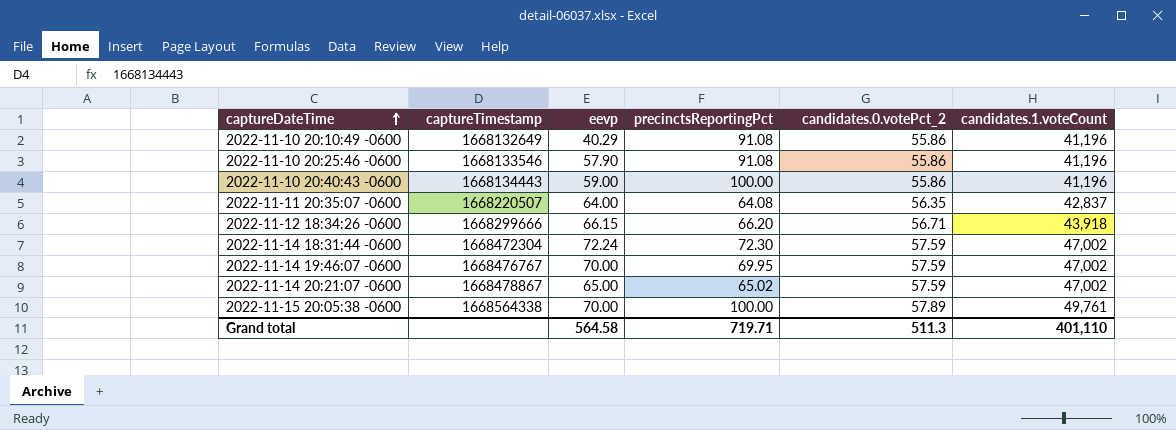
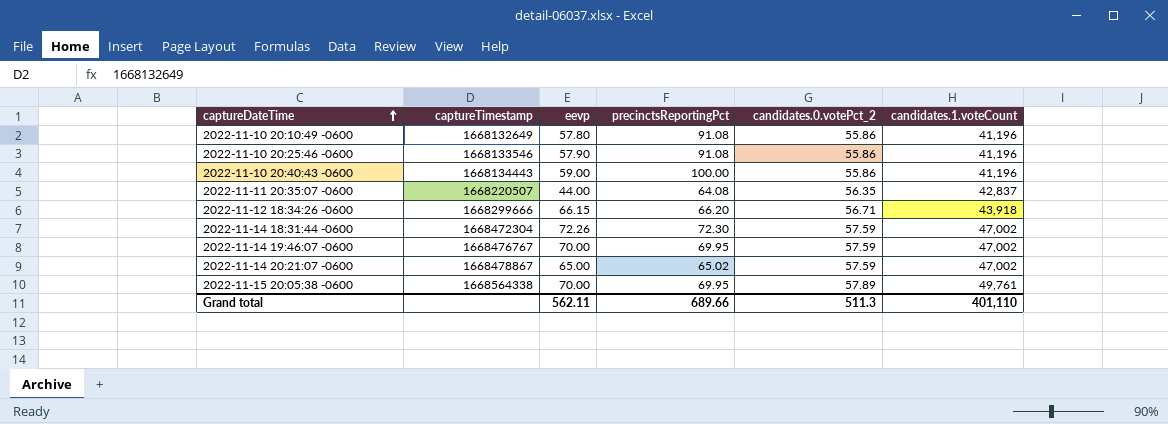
2022-11-10 20:10:49 -0600 | eevp: 40.29 -> 57.80
2022-11-11 20:35:07 -0600 | eevp: 64.00 -> 44.00
2022-11-14 18:31:44 -0600 | eevp: 72.24 -> 72.26
2022-11-15 20:05:38 -0600 | precinctsReportingPct: 100.00 -> 69.95
Grand total | eevp: 564.58 -> 562.11
Grand total | precinctsReportingPct: 719.71 -> 689.66

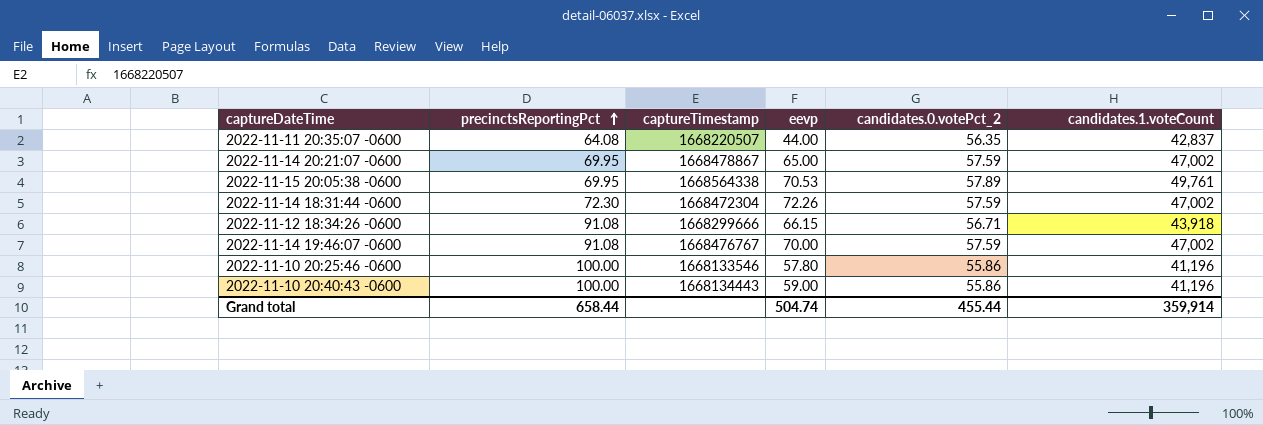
row order: captureDateTime ascending -> precinctsReportingPct ascending
column precinctsReportingPct | position: 4 -> 2
row 2022-11-10 20:10:49 -0600: 1668132649 | 57.80 | 91.08 | 55.86 | 41,196 -> none
2022-11-14 20:21:07 -0600 | precinctsReportingPct: 65.02 -> 69.95
2022-11-15 20:05:38 -0600 | eevp: 70.00 -> 70.53
2022-11-12 18:34:26 -0600 | precinctsReportingPct: 66.20 -> 91.08
2022-11-14 19:46:07 -0600 | precinctsReportingPct: 69.95 -> 91.08
2022-11-10 20:25:46 -0600 | precinctsReportingPct: 91.08 -> 100.00
2022-11-10 20:25:46 -0600 | eevp: 57.90 -> 57.80
Grand total | precinctsReportingPct: 689.66 -> 658.44
Grand total | eevp: 562.11 -> 504.74
Grand total | candidates.0.votePct_2: 511.3 -> 455.44
Grand total | candidates.1.voteCount: 401,110 -> 359,914

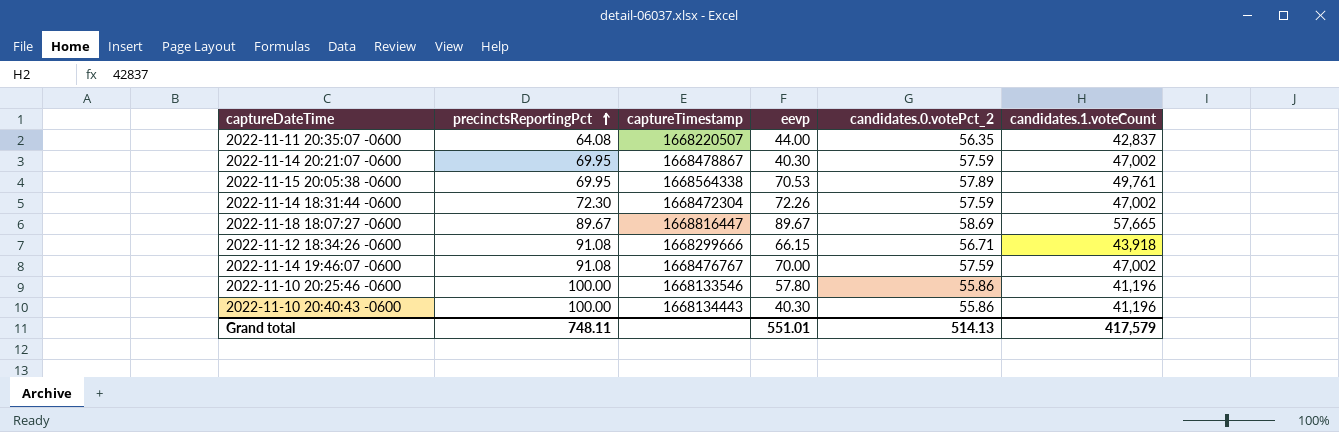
2022-11-14 20:21:07 -0600 | eevp: 65.00 -> 40.30
row 2022-11-18 18:07:27 -0600: none -> 89.67 | 1668816447 | 89.67 | 58.69 | 57,665
2022-11-10 20:40:43 -0600 | eevp: 59.00 -> 40.30
Grand total | precinctsReportingPct: 658.44 -> 748.11
Grand total | eevp: 504.74 -> 551.01
Grand total | candidates.0.votePct_2: 455.44 -> 514.13
Grand total | candidates.1.voteCount: 359,914 -> 417,579

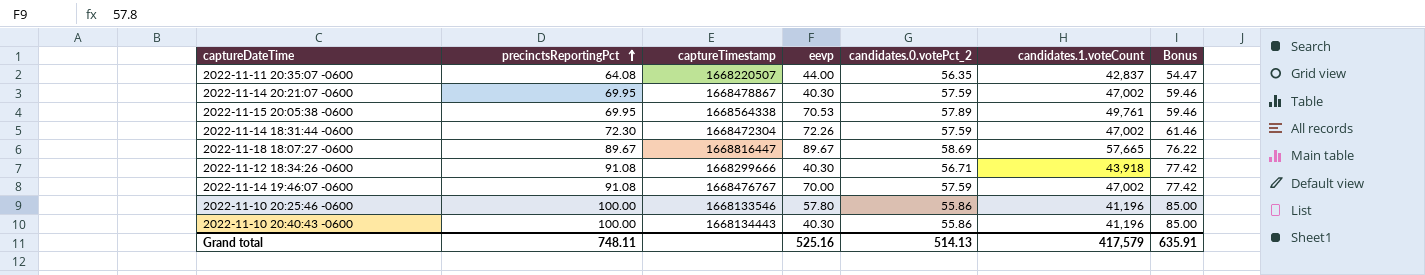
column Bonus | formula: none -> [precinctsReportingPct] * 0.85
2022-11-12 18:34:26 -0600 | eevp: 66.15 -> 40.30
Grand total | eevp: 551.01 -> 525.16

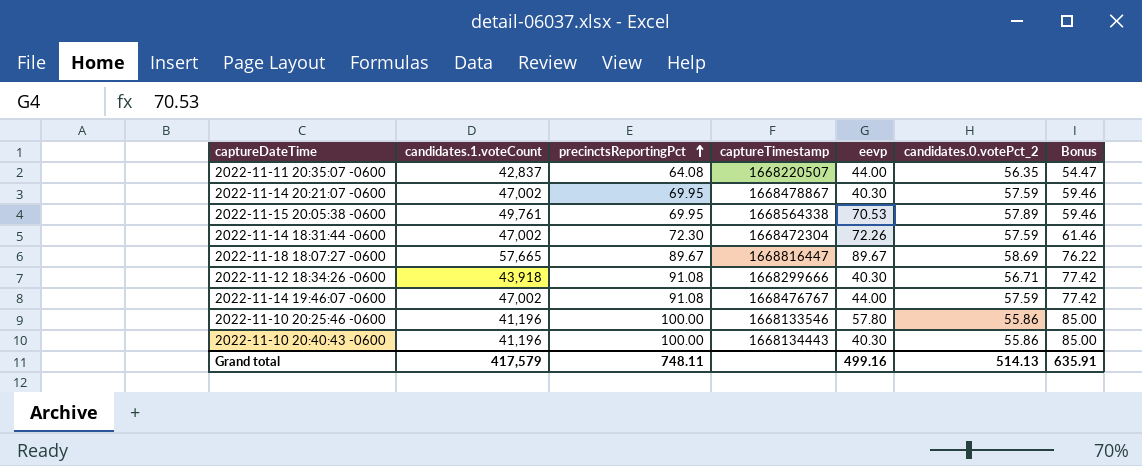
column candidates.1.voteCount | position: 6 -> 2
2022-11-14 19:46:07 -0600 | eevp: 70.00 -> 44.00
Grand total | eevp: 525.16 -> 499.16

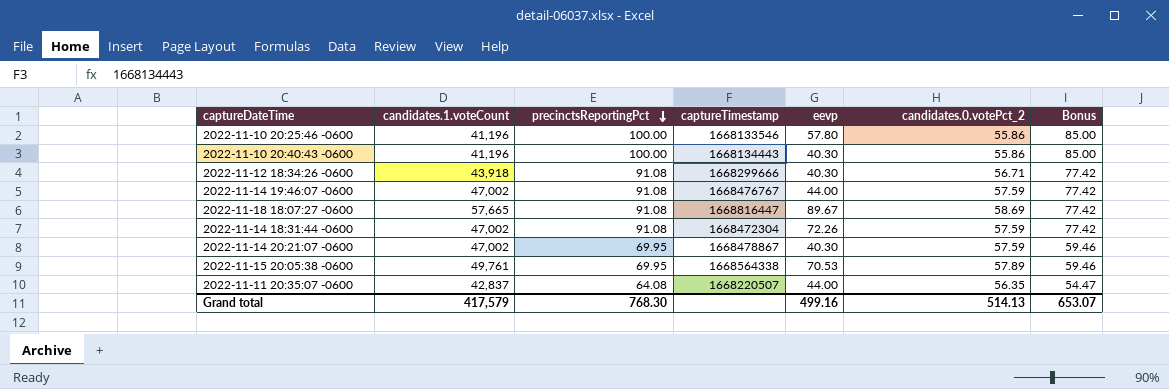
row order: precinctsReportingPct ascending -> precinctsReportingPct descending
2022-11-18 18:07:27 -0600 | precinctsReportingPct: 89.67 -> 91.08
2022-11-18 18:07:27 -0600 | Bonus: 76.22 -> 77.42
2022-11-14 18:31:44 -0600 | precinctsReportingPct: 72.30 -> 91.08
2022-11-14 18:31:44 -0600 | Bonus: 61.46 -> 77.42
Grand total | precinctsReportingPct: 748.11 -> 768.30
Grand total | Bonus: 635.91 -> 653.07

